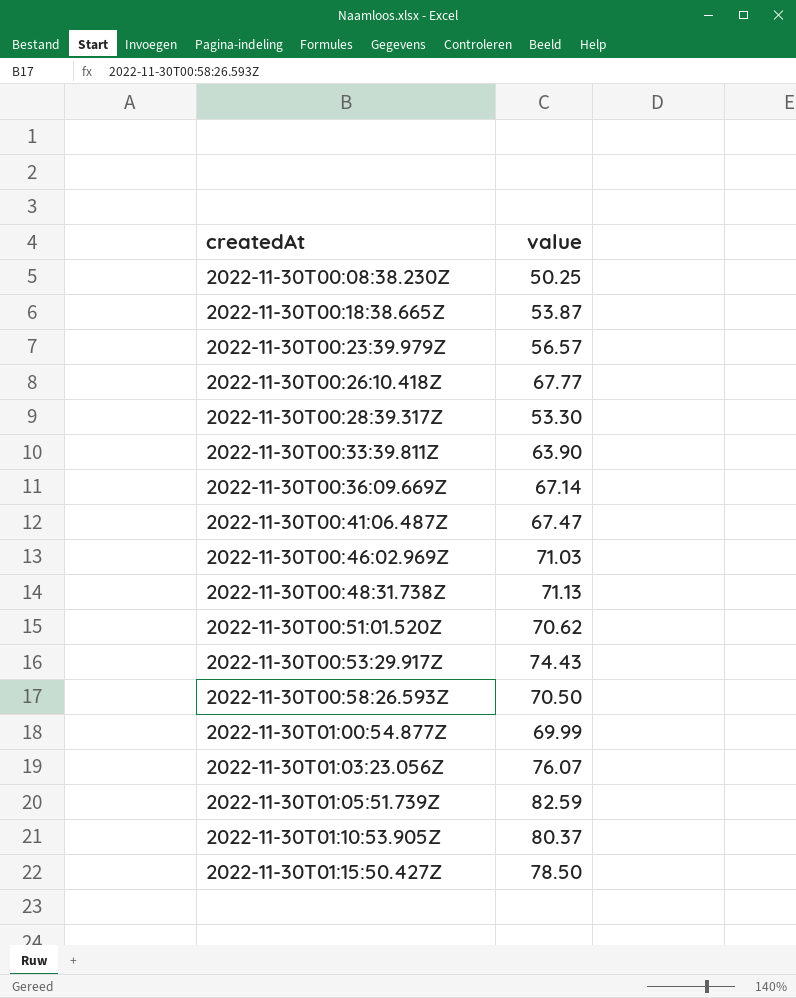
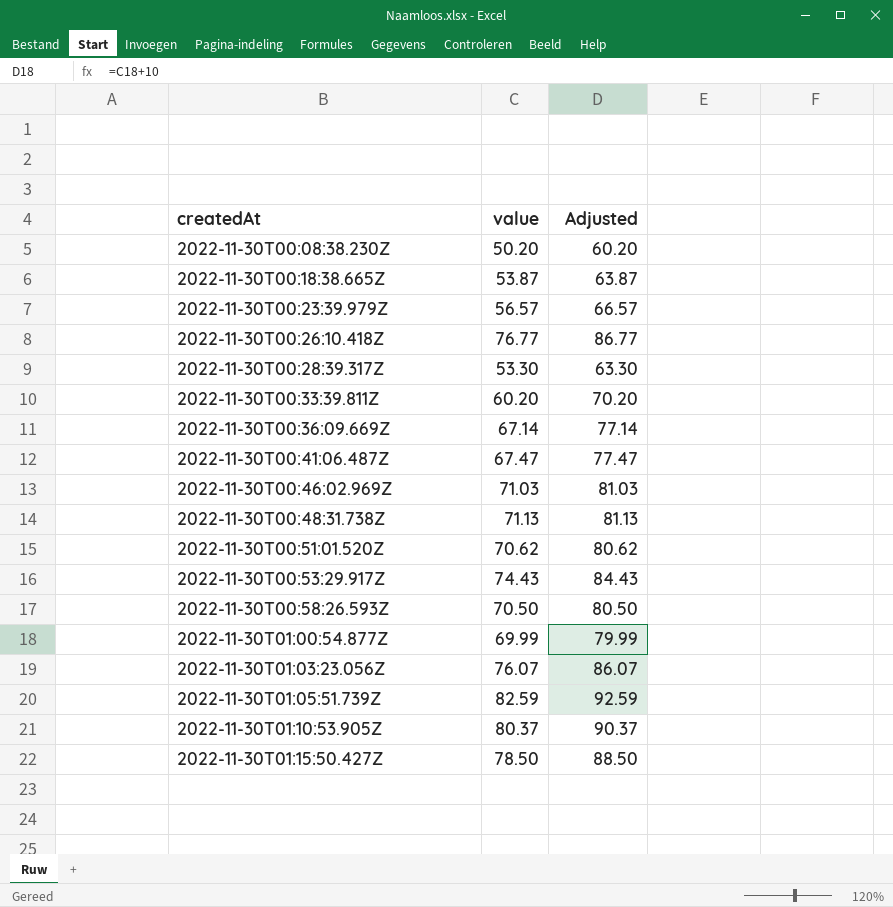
column Adjusted | formula: none -> [value] + 10
2022-11-30T00:08:38.230Z | value: 50.25 -> 50.20
2022-11-30T00:26:10.418Z | value: 67.77 -> 76.77
2022-11-30T00:33:39.811Z | value: 63.90 -> 60.20

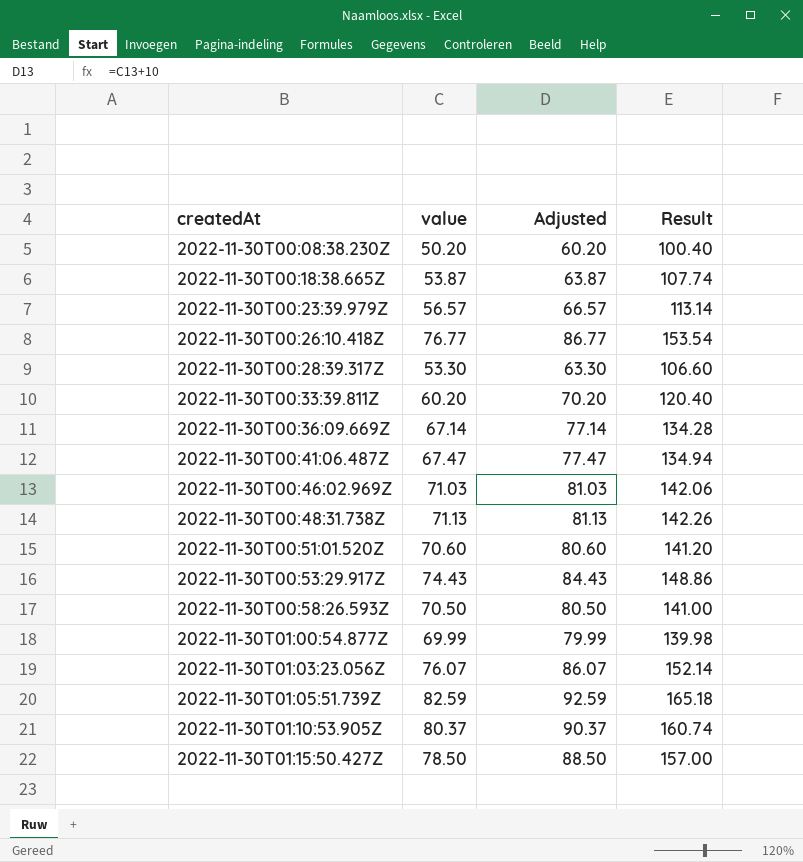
column Result | formula: none -> [value] * 2
2022-11-30T00:51:01.520Z | value: 70.62 -> 70.60
2022-11-30T00:51:01.520Z | Adjusted: 80.62 -> 80.60

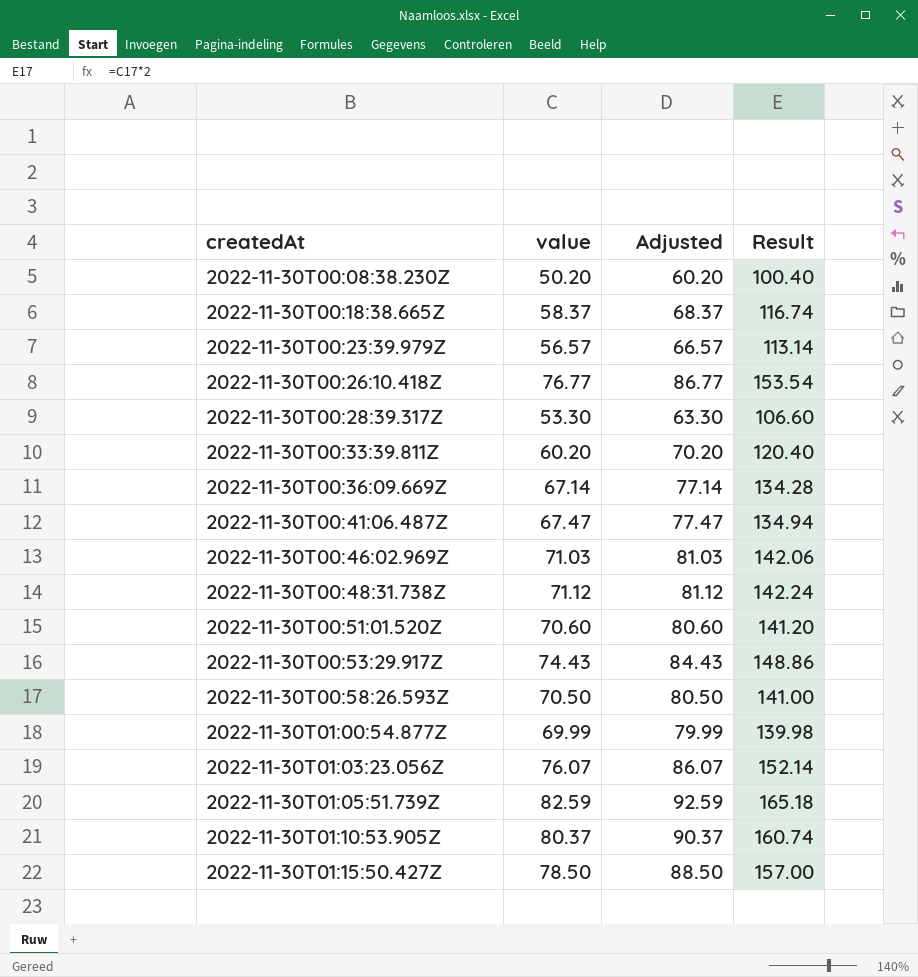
2022-11-30T00:18:38.665Z | value: 53.87 -> 58.37
2022-11-30T00:18:38.665Z | Adjusted: 63.87 -> 68.37
2022-11-30T00:18:38.665Z | Result: 107.74 -> 116.74
2022-11-30T00:48:31.738Z | value: 71.13 -> 71.12
2022-11-30T00:48:31.738Z | Adjusted: 81.13 -> 81.12
2022-11-30T00:48:31.738Z | Result: 142.26 -> 142.24

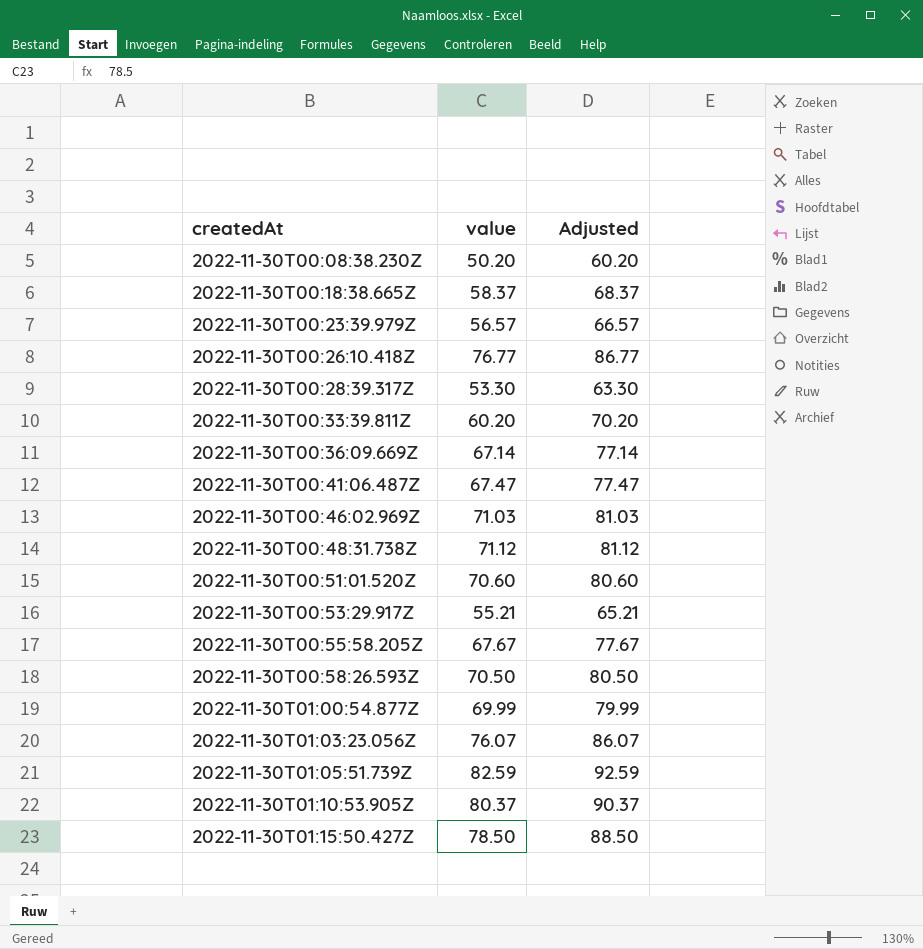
column Result | formula: [value] * 2 -> none
2022-11-30T00:53:29.917Z | value: 74.43 -> 55.21
2022-11-30T00:53:29.917Z | Adjusted: 84.43 -> 65.21
row 2022-11-30T00:55:58.205Z: none -> 67.67 | 77.67

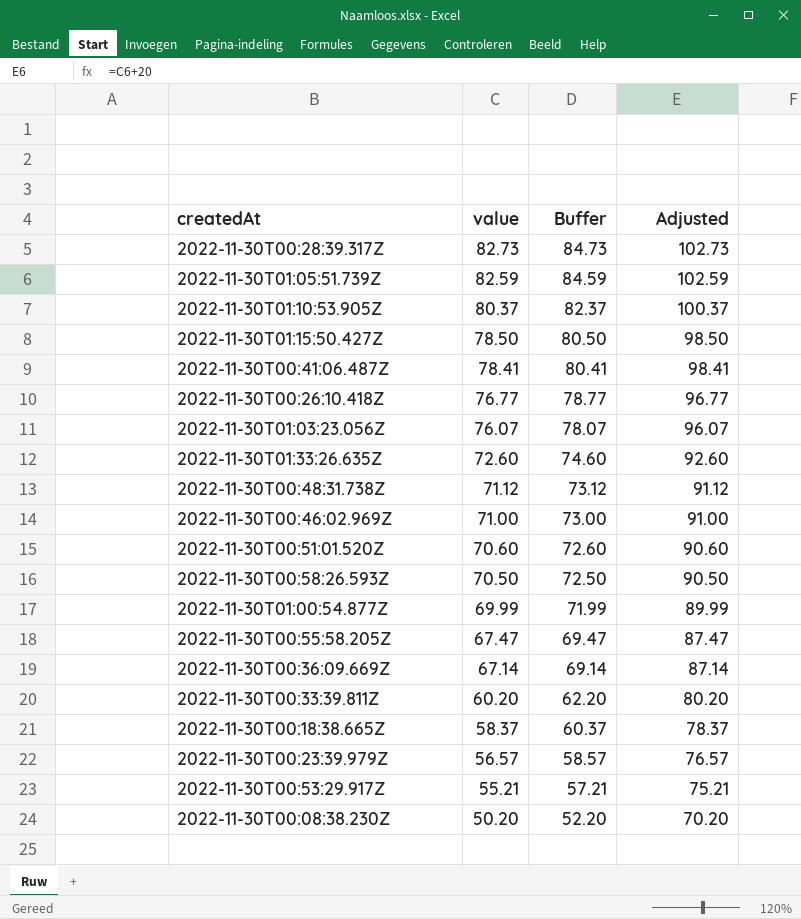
row order: createdAt ascending -> value descending
column Buffer | formula: none -> [value] + 2
column Adjusted | formula: [value] + 10 -> [value] + 20
2022-11-30T00:28:39.317Z | value: 53.30 -> 82.73
2022-11-30T00:41:06.487Z | value: 67.47 -> 78.41
row 2022-11-30T01:33:26.635Z: none -> 72.60 | 74.60 | 92.60
2022-11-30T00:46:02.969Z | value: 71.03 -> 71.00
2022-11-30T00:55:58.205Z | value: 67.67 -> 67.47

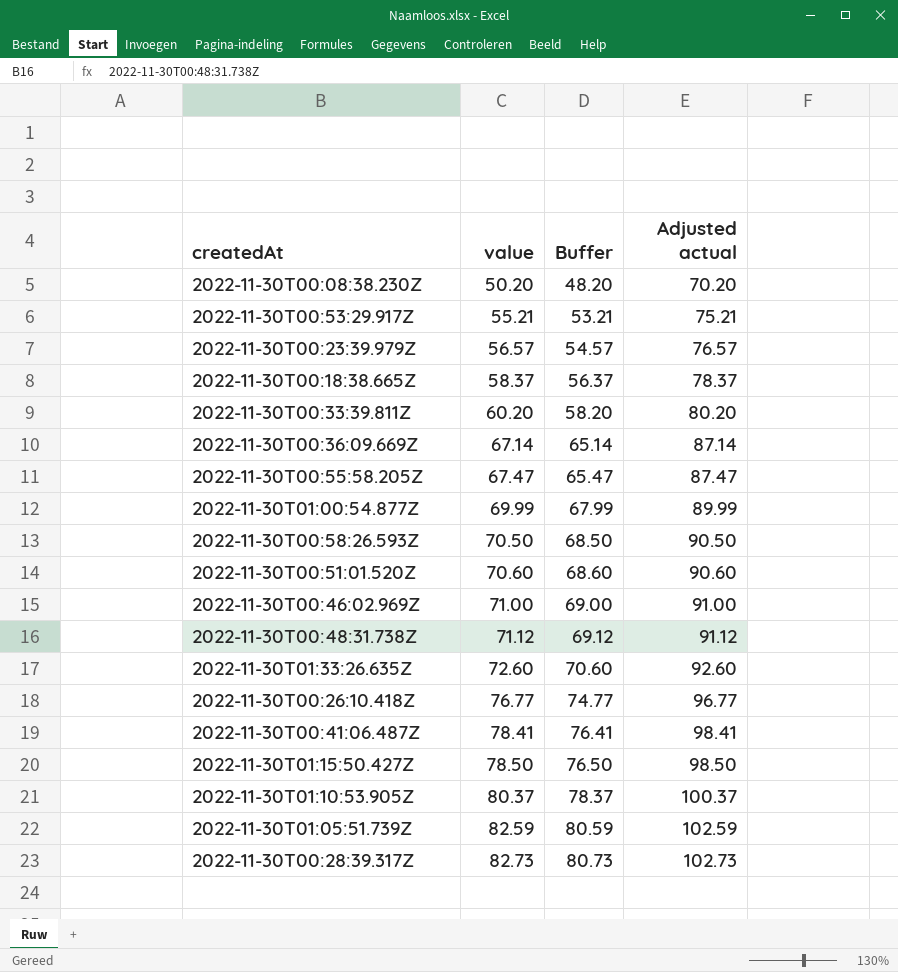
row order: value descending -> value ascending
column Buffer | formula: [value] + 2 -> [value] - 2
column name: Adjusted -> Adjusted actual
row 2022-11-30T01:03:23.056Z: 76.07 | 78.07 | 96.07 -> none

